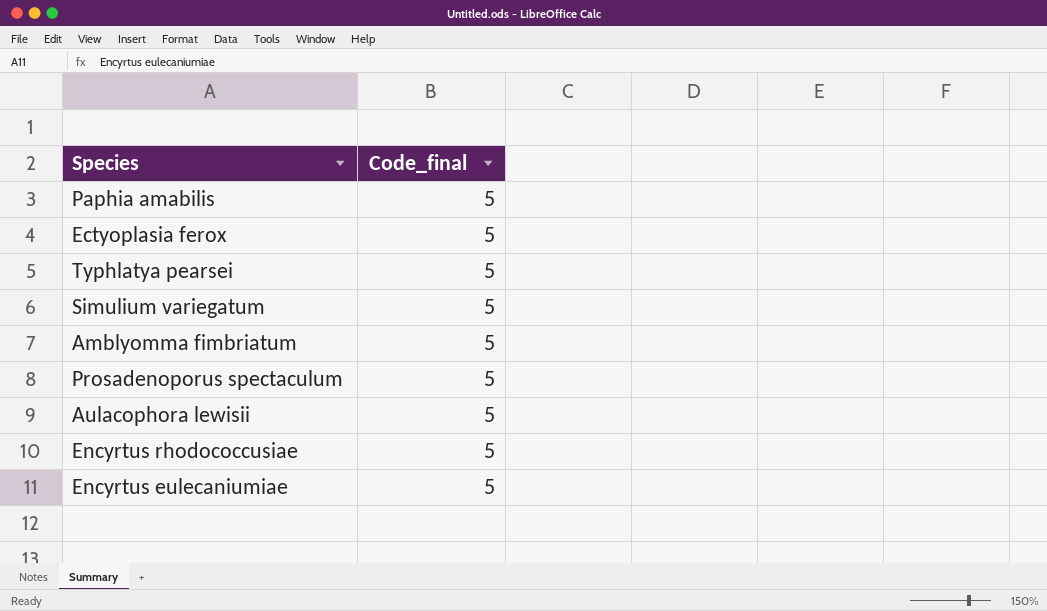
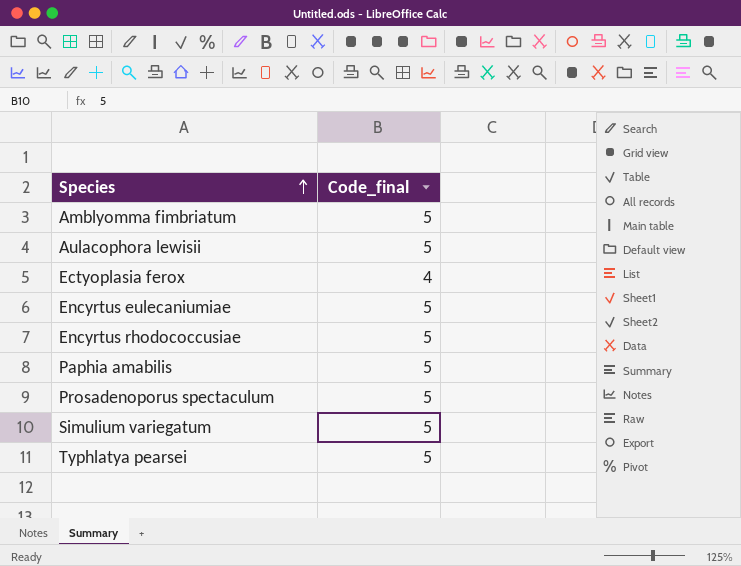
row order: none -> Species ascending
Ectyoplasia ferox | Code_final: 5 -> 4

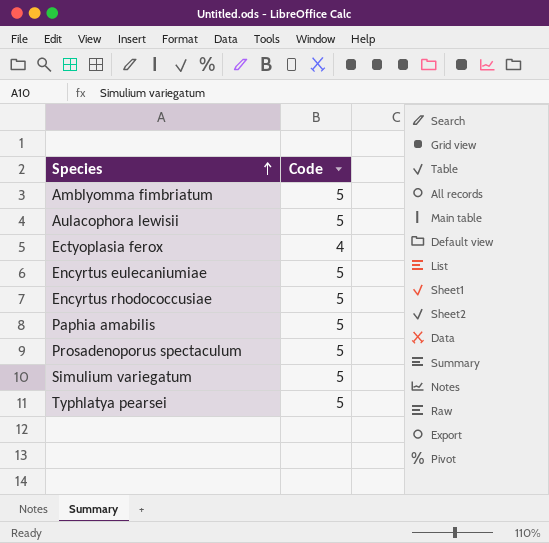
column name: Code_final -> Code

